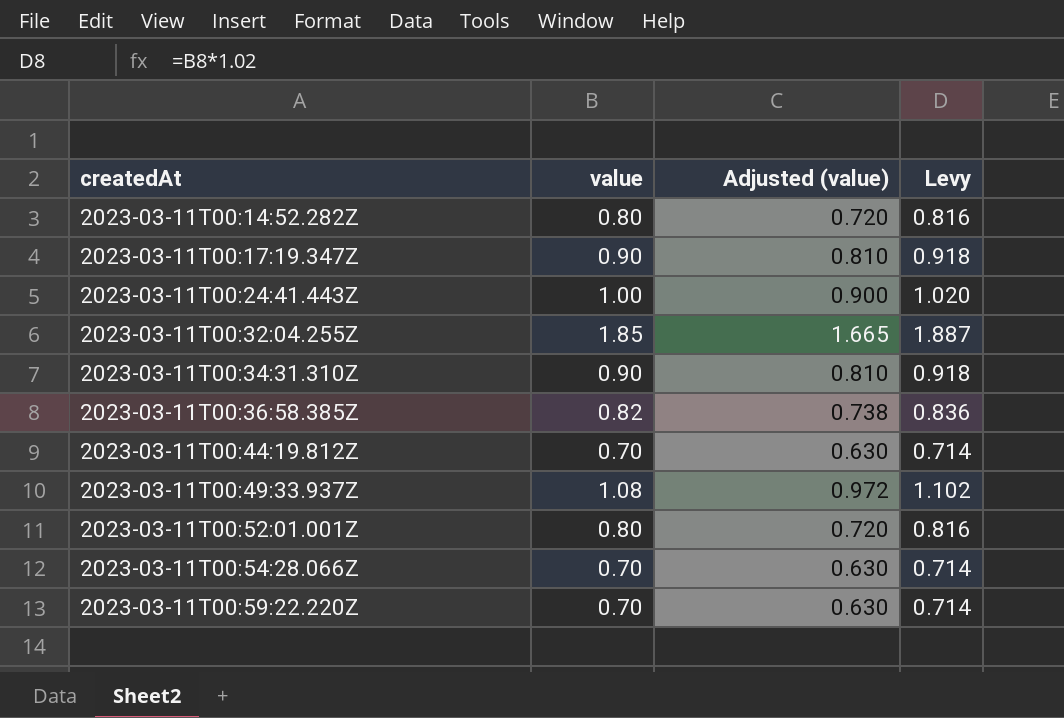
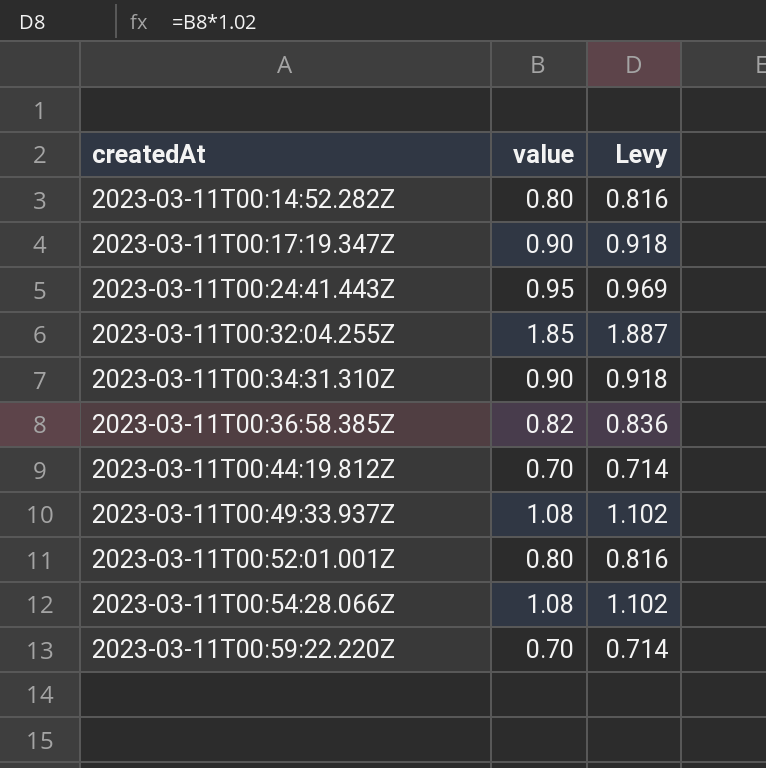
column Adjusted (value) | formula: [value] * 0.9 -> none
2023-03-11T00:24:41.443Z | value: 1.00 -> 0.95
2023-03-11T00:24:41.443Z | Levy: 1.020 -> 0.969
2023-03-11T00:54:28.066Z | value: 0.70 -> 1.08
2023-03-11T00:54:28.066Z | Levy: 0.714 -> 1.102

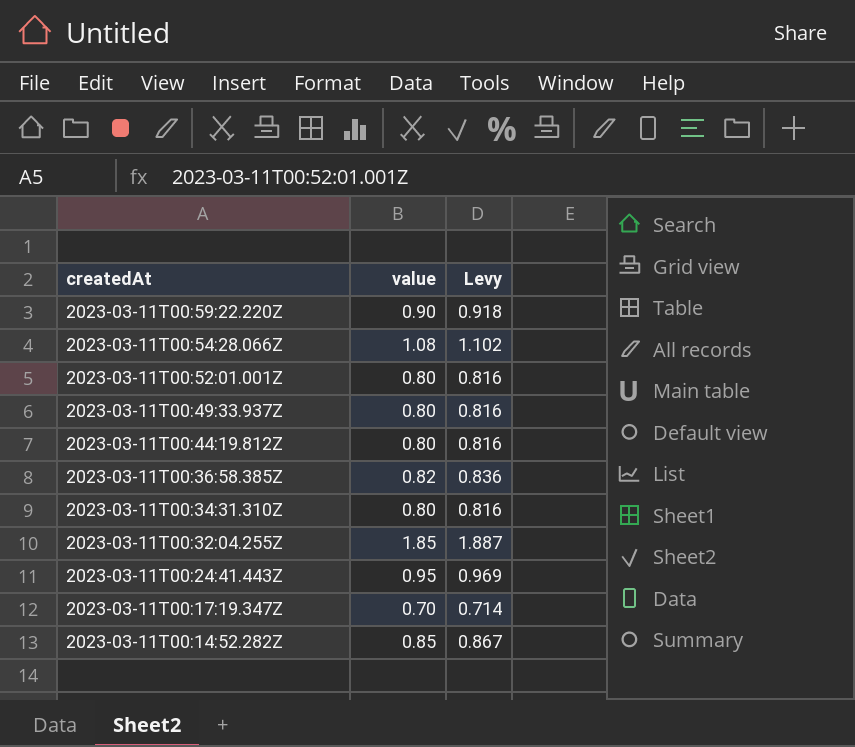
row order: createdAt ascending -> createdAt descending
2023-03-11T00:59:22.220Z | value: 0.70 -> 0.90
2023-03-11T00:59:22.220Z | Levy: 0.714 -> 0.918
2023-03-11T00:49:33.937Z | value: 1.08 -> 0.80
2023-03-11T00:49:33.937Z | Levy: 1.102 -> 0.816
2023-03-11T00:44:19.812Z | value: 0.70 -> 0.80
2023-03-11T00:44:19.812Z | Levy: 0.714 -> 0.816
2023-03-11T00:34:31.310Z | value: 0.90 -> 0.80
2023-03-11T00:34:31.310Z | Levy: 0.918 -> 0.816
2023-03-11T00:17:19.347Z | value: 0.90 -> 0.70
2023-03-11T00:17:19.347Z | Levy: 0.918 -> 0.714
2023-03-11T00:14:52.282Z | value: 0.80 -> 0.85
2023-03-11T00:14:52.282Z | Levy: 0.816 -> 0.867

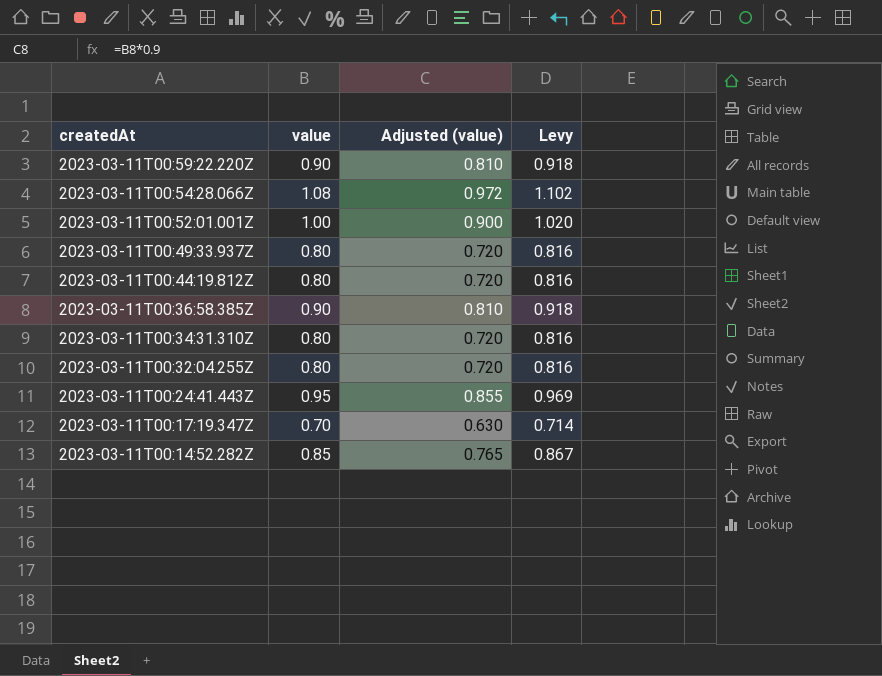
column Adjusted (value) | formula: none -> [value] * 0.9
2023-03-11T00:52:01.001Z | value: 0.80 -> 1.00
2023-03-11T00:52:01.001Z | Levy: 0.816 -> 1.020
2023-03-11T00:36:58.385Z | value: 0.82 -> 0.90
2023-03-11T00:36:58.385Z | Levy: 0.836 -> 0.918
2023-03-11T00:32:04.255Z | value: 1.85 -> 0.80
2023-03-11T00:32:04.255Z | Levy: 1.887 -> 0.816

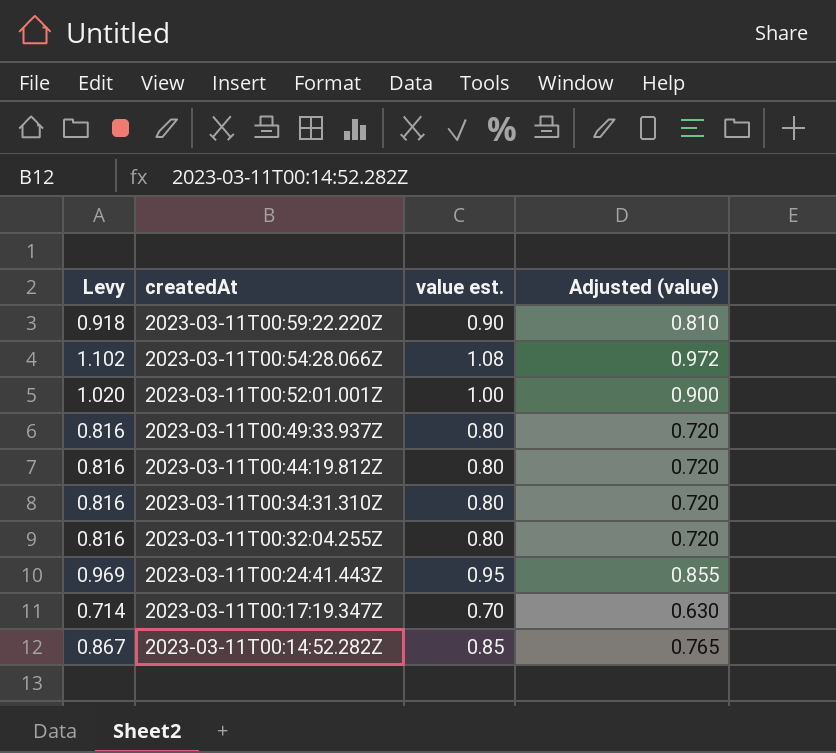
column Levy | position: 4 -> 1
column name: value -> value est.
row 2023-03-11T00:36:58.385Z: 0.90 | 0.810 | 0.918 -> none

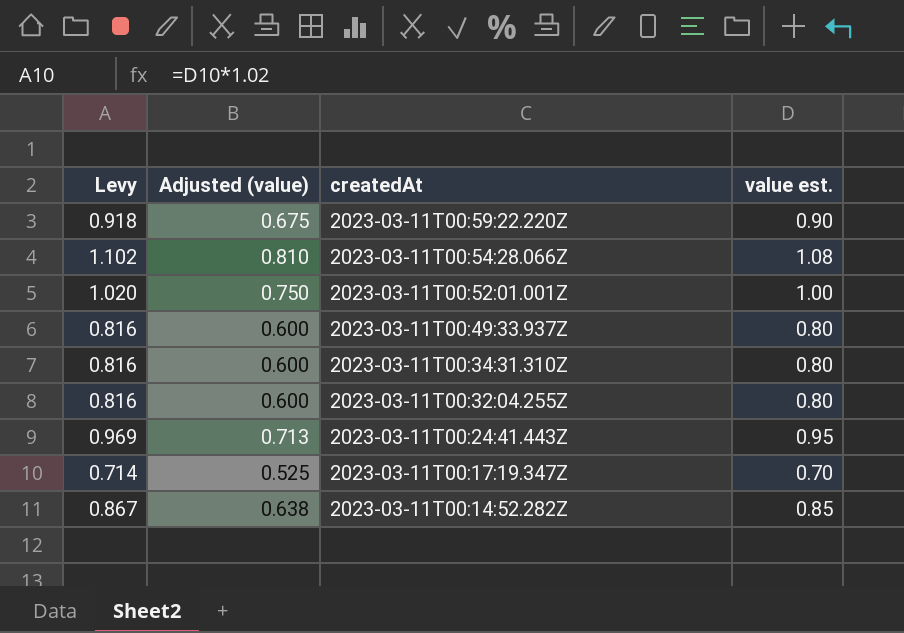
column Adjusted (value) | formula: [value est.] * 0.9 -> [value est.] * 0.75
column Adjusted (value) | position: 4 -> 2
row 2023-03-11T00:44:19.812Z: 0.816 | 0.80 | 0.720 -> none

